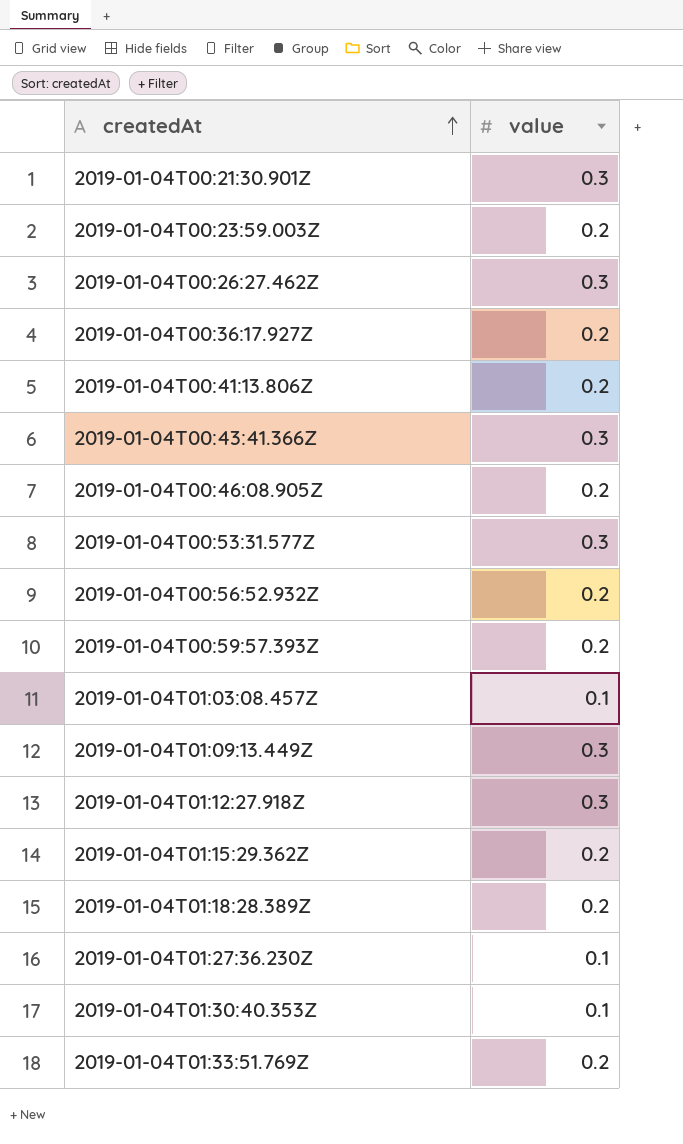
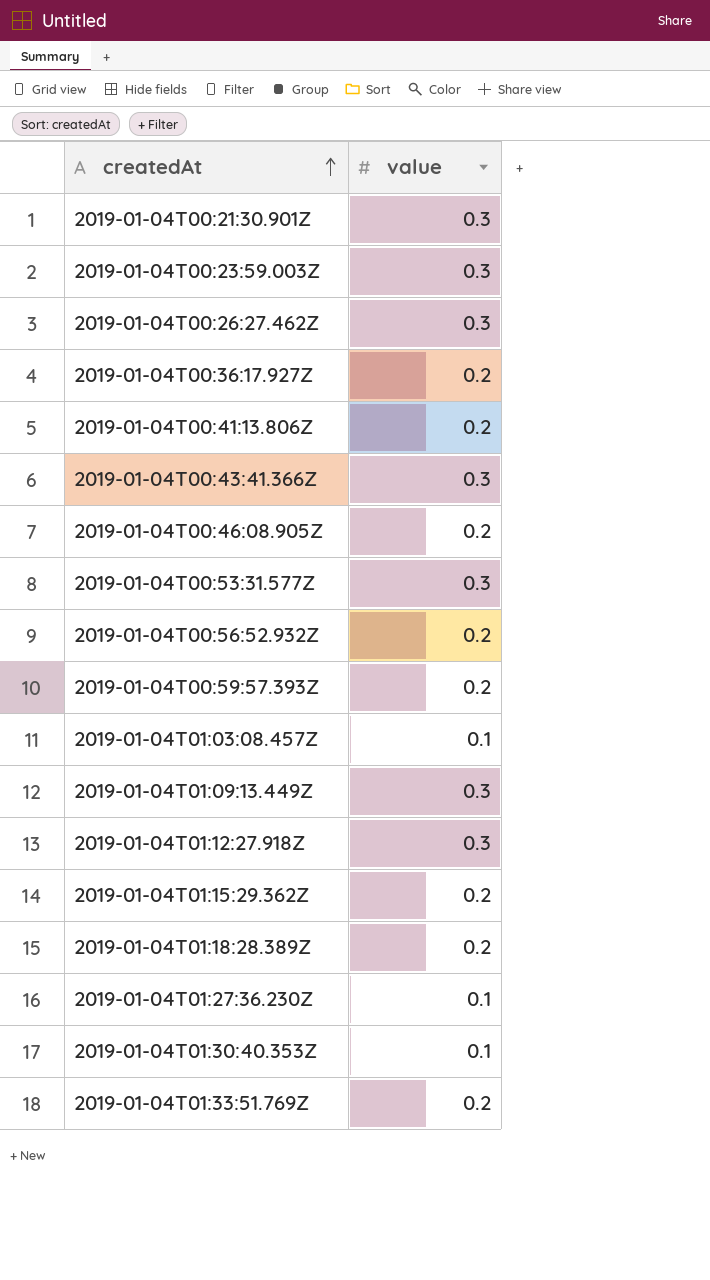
2019-01-04T00:23:59.003Z | value: 0.2 -> 0.3

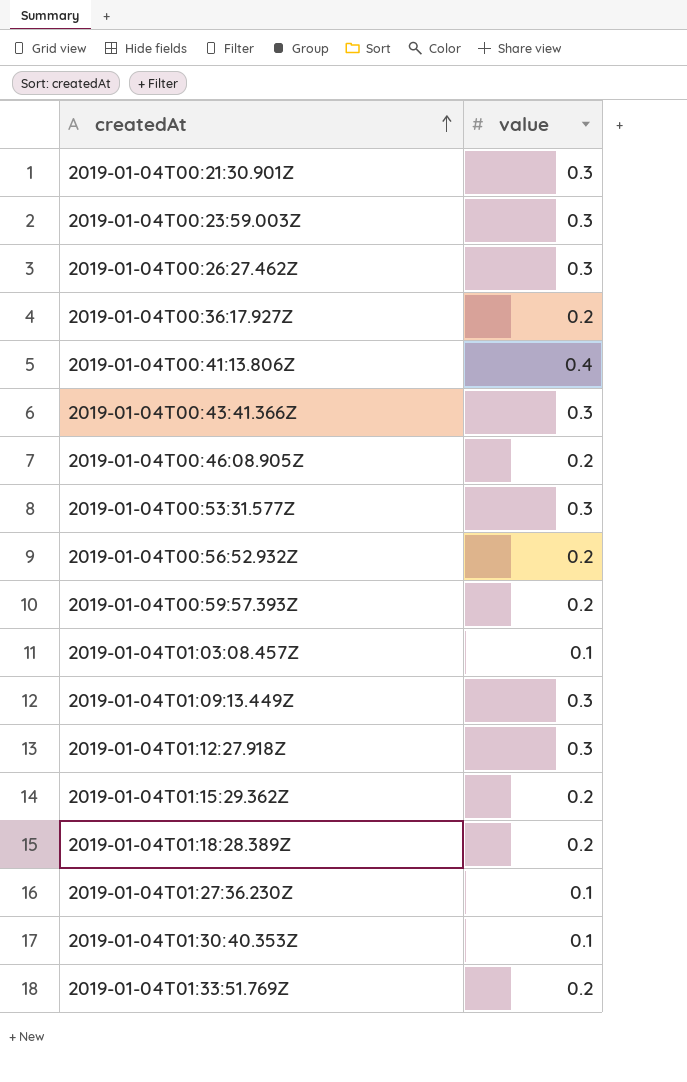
2019-01-04T00:41:13.806Z | value: 0.2 -> 0.4

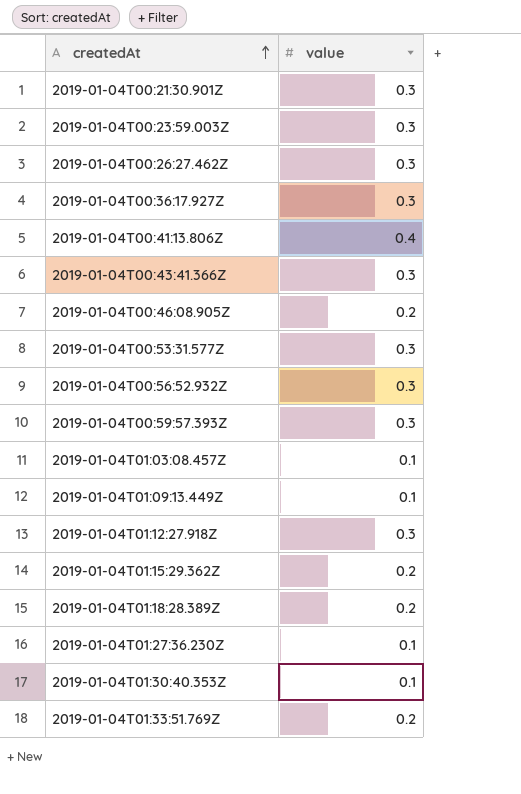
2019-01-04T00:36:17.927Z | value: 0.2 -> 0.3
2019-01-04T00:56:52.932Z | value: 0.2 -> 0.3
2019-01-04T00:59:57.393Z | value: 0.2 -> 0.3
2019-01-04T01:09:13.449Z | value: 0.3 -> 0.1

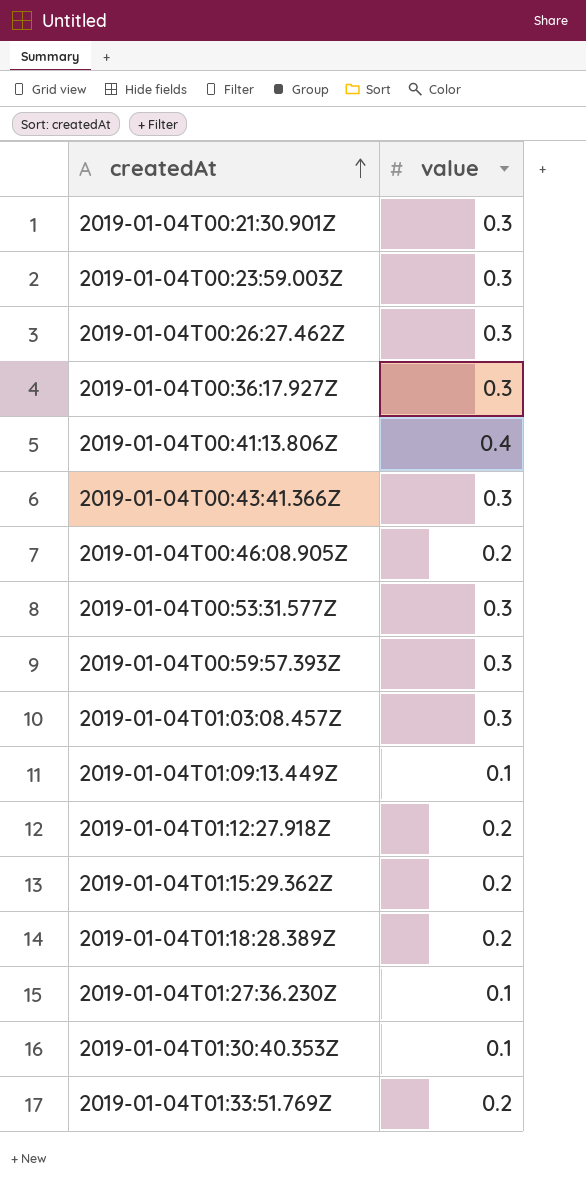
row 2019-01-04T00:56:52.932Z: 0.3 -> none
2019-01-04T01:03:08.457Z | value: 0.1 -> 0.3
2019-01-04T01:12:27.918Z | value: 0.3 -> 0.2

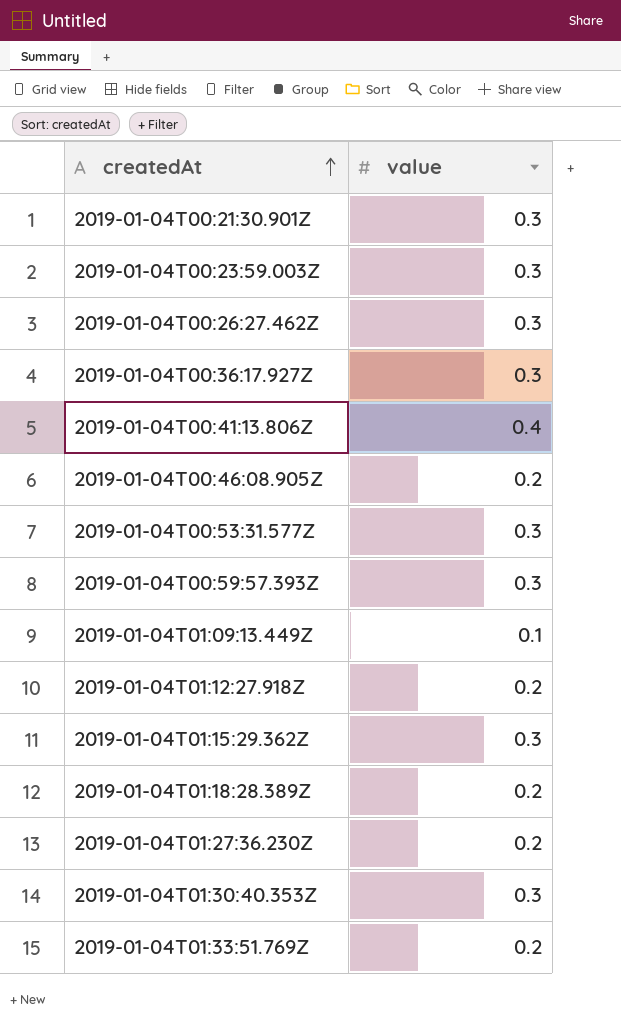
row 2019-01-04T00:43:41.366Z: 0.3 -> none
row 2019-01-04T01:03:08.457Z: 0.3 -> none
2019-01-04T01:15:29.362Z | value: 0.2 -> 0.3
2019-01-04T01:27:36.230Z | value: 0.1 -> 0.2
2019-01-04T01:30:40.353Z | value: 0.1 -> 0.3

